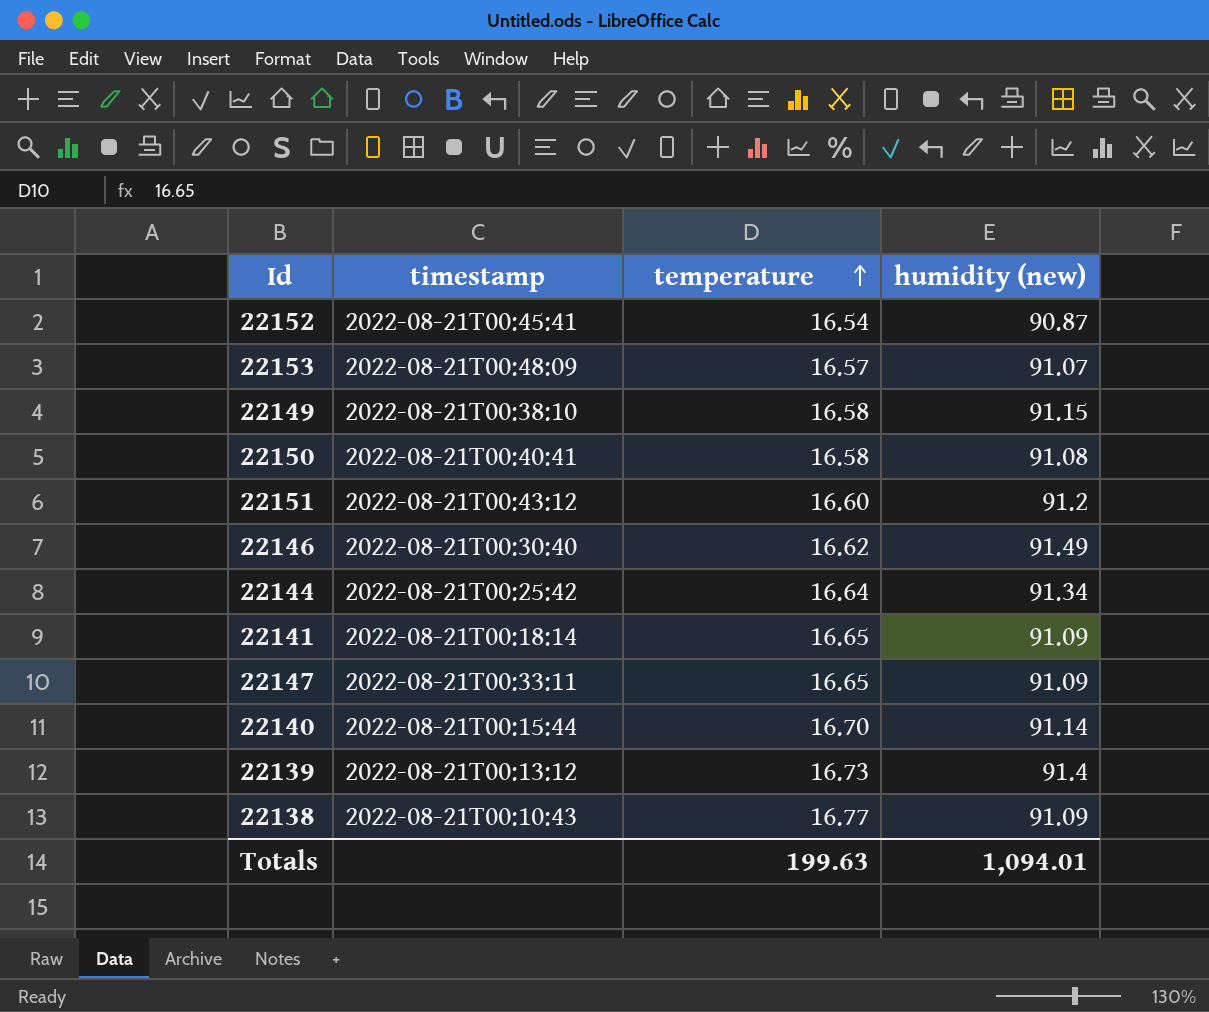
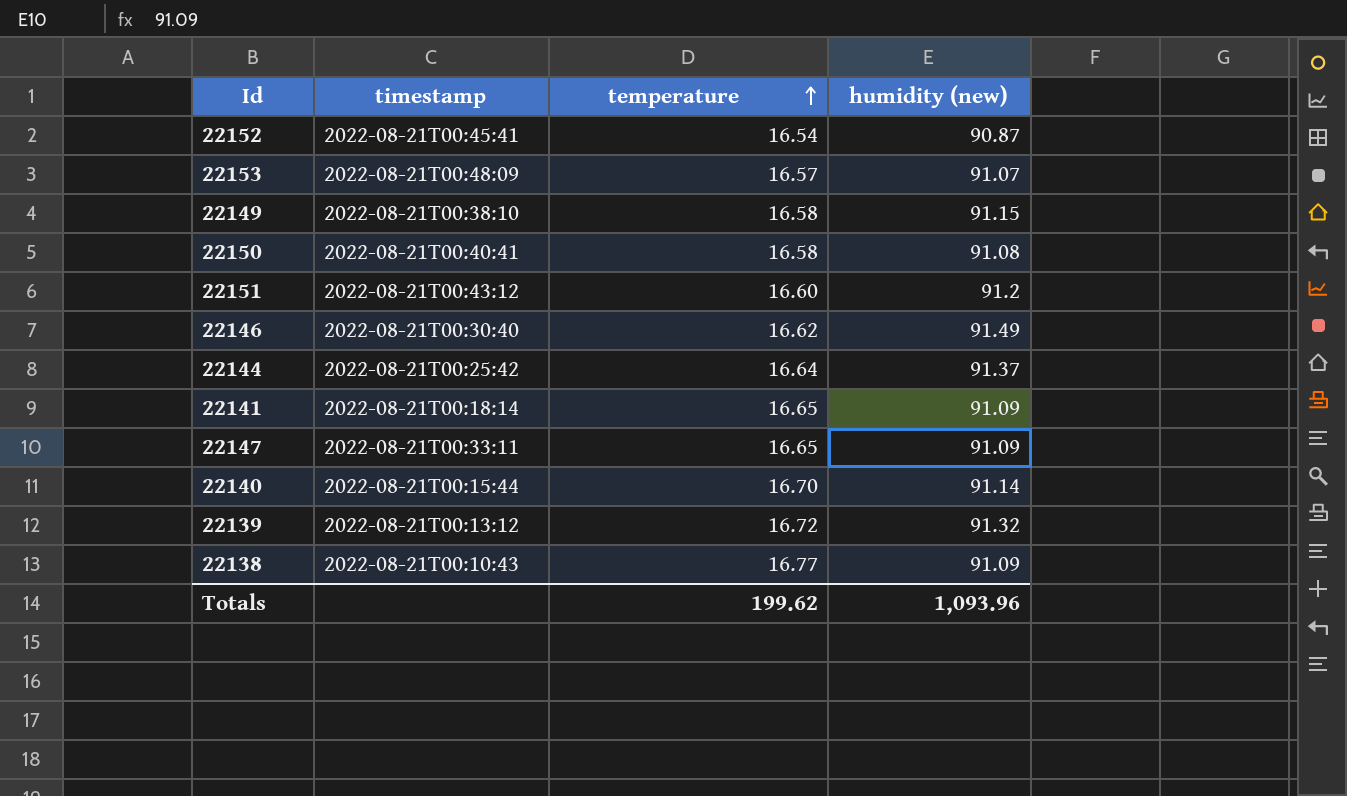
22144 | humidity (new): 91.34 -> 91.37
22139 | temperature: 16.73 -> 16.72
22139 | humidity (new): 91.4 -> 91.32
Totals | temperature: 199.63 -> 199.62
Totals | humidity (new): 1,094.01 -> 1,093.96

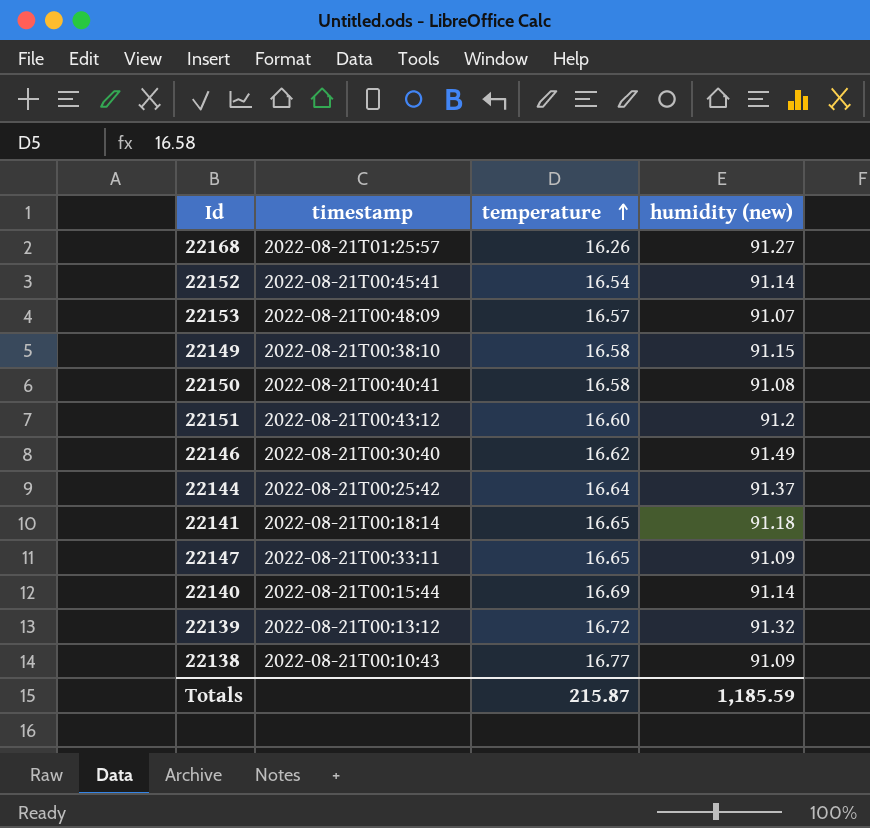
row 22168: none -> 2022-08-21T01:25:57 | 16.26 | 91.27
22152 | humidity (new): 90.87 -> 91.14
22141 | humidity (new): 91.09 -> 91.18
22140 | temperature: 16.70 -> 16.69
Totals | temperature: 199.62 -> 215.87
Totals | humidity (new): 1,093.96 -> 1,185.59

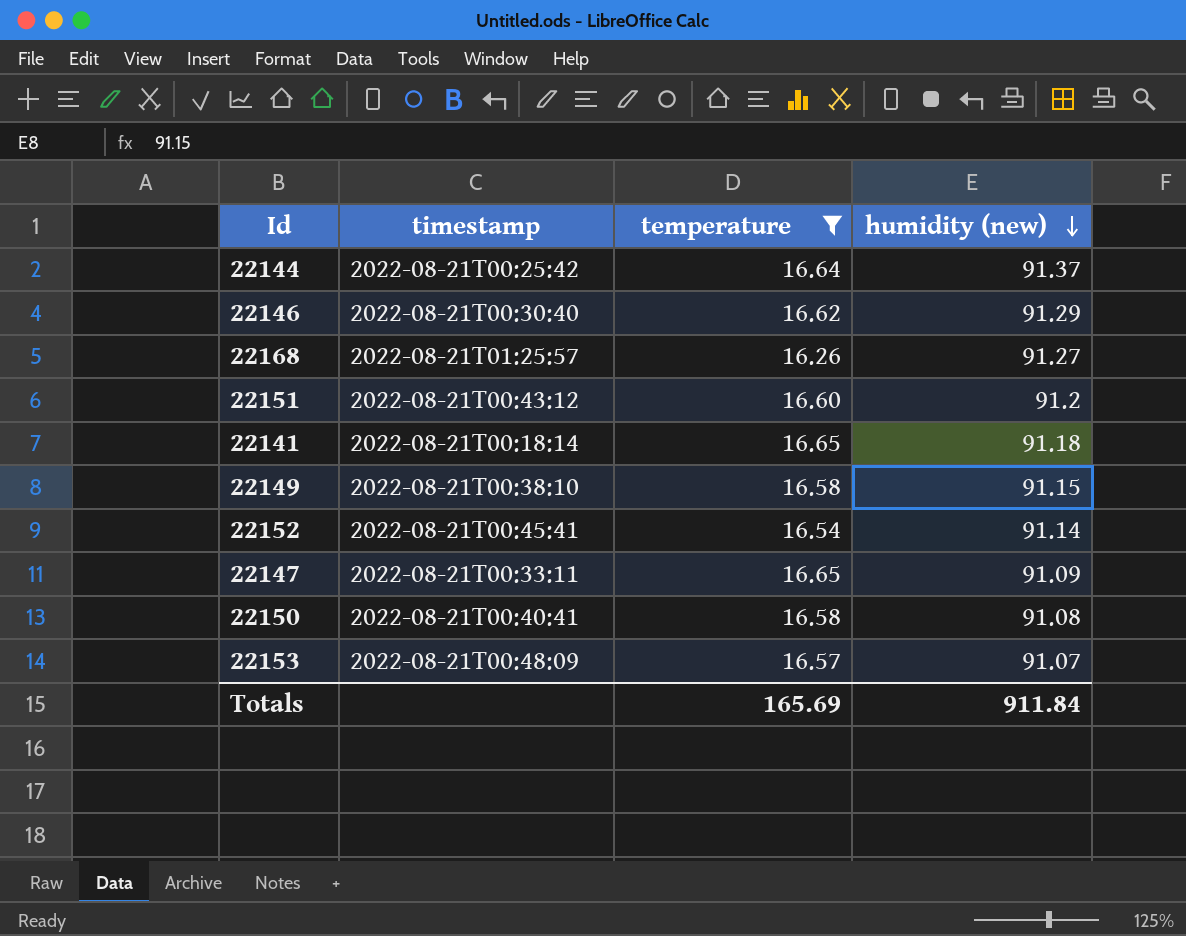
filter: none -> temperature <= 16.65
row order: temperature ascending -> humidity (new) descending
22146 | humidity (new): 91.49 -> 91.29
Totals | temperature: 215.87 -> 165.69
Totals | humidity (new): 1,185.59 -> 911.84

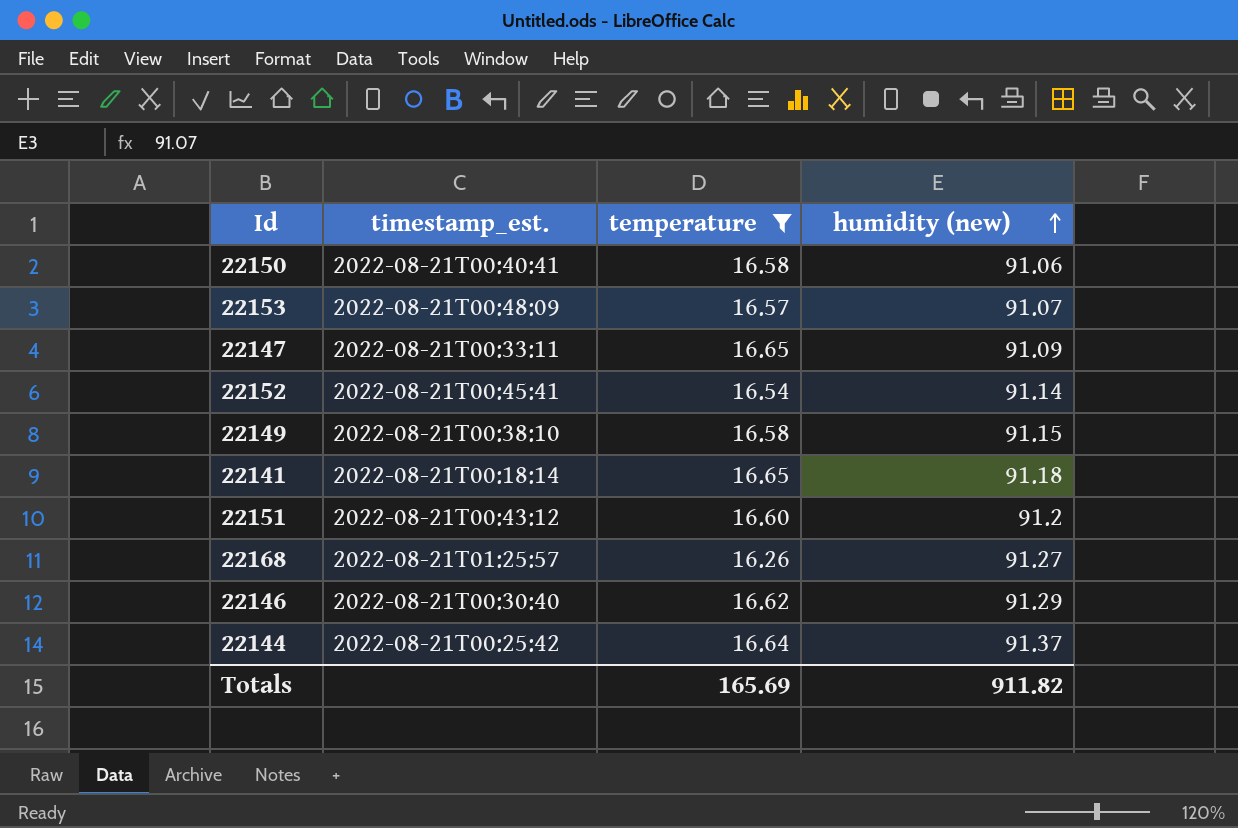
row order: humidity (new) descending -> humidity (new) ascending
column name: timestamp -> timestamp_est.
22150 | humidity (new): 91.08 -> 91.06
Totals | humidity (new): 911.84 -> 911.82

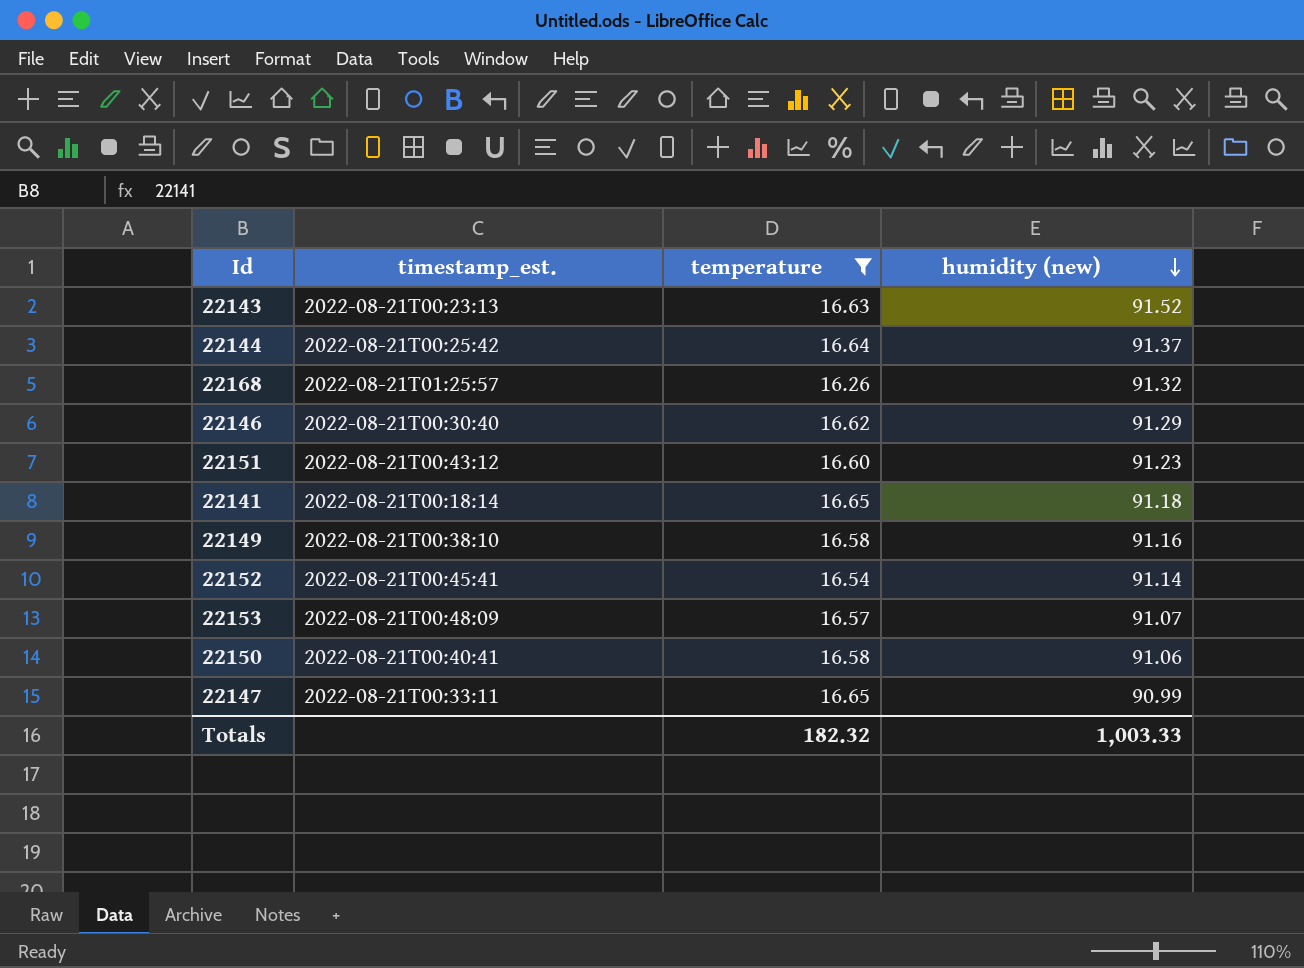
row order: humidity (new) ascending -> humidity (new) descending
row 22143: none -> 2022-08-21T00:23:13 | 16.63 | 91.52
22168 | humidity (new): 91.27 -> 91.32
22151 | humidity (new): 91.2 -> 91.23
22149 | humidity (new): 91.15 -> 91.16
22147 | humidity (new): 91.09 -> 90.99
Totals | temperature: 165.69 -> 182.32
Totals | humidity (new): 911.82 -> 1,003.33

